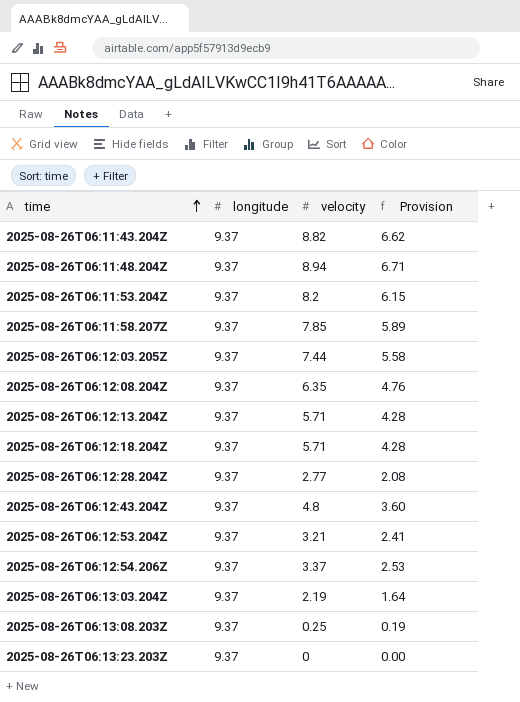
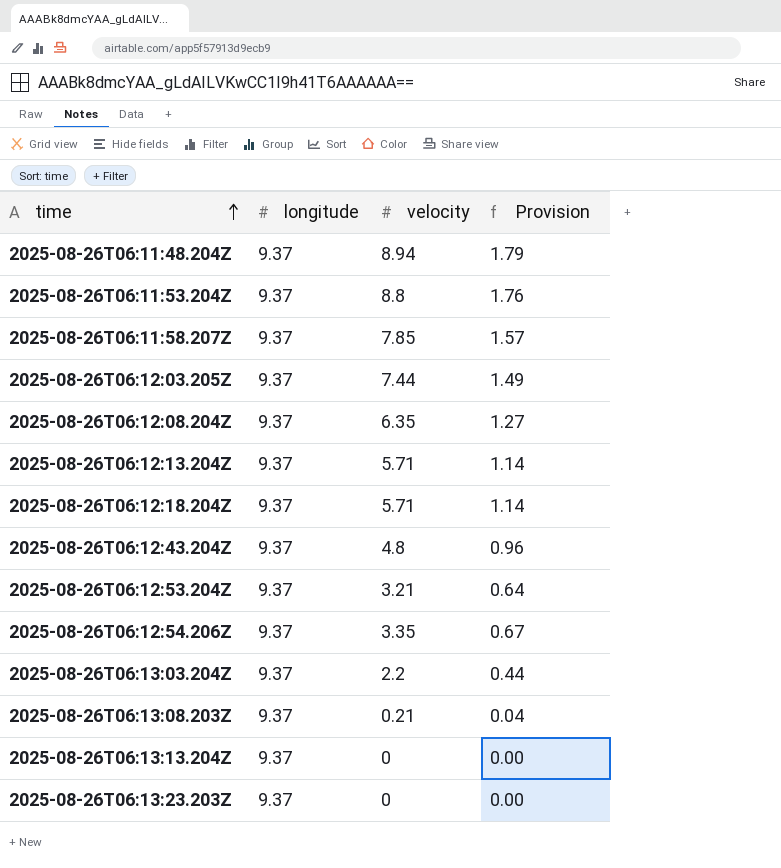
column Provision | formula: [velocity] * 0.75 -> [velocity] * 0.2
row 2025-08-26T06:11:43.204Z: 9.37 | 8.82 | 6.62 -> none
row 2025-08-26T06:12:28.204Z: 9.37 | 2.77 | 2.08 -> none
2025-08-26T06:11:53.204Z | velocity: 8.2 -> 8.8
2025-08-26T06:12:54.206Z | velocity: 3.37 -> 3.35
2025-08-26T06:13:03.204Z | velocity: 2.19 -> 2.2
2025-08-26T06:13:08.203Z | velocity: 0.25 -> 0.21
row 2025-08-26T06:13:13.204Z: none -> 9.37 | 0 | 0.00

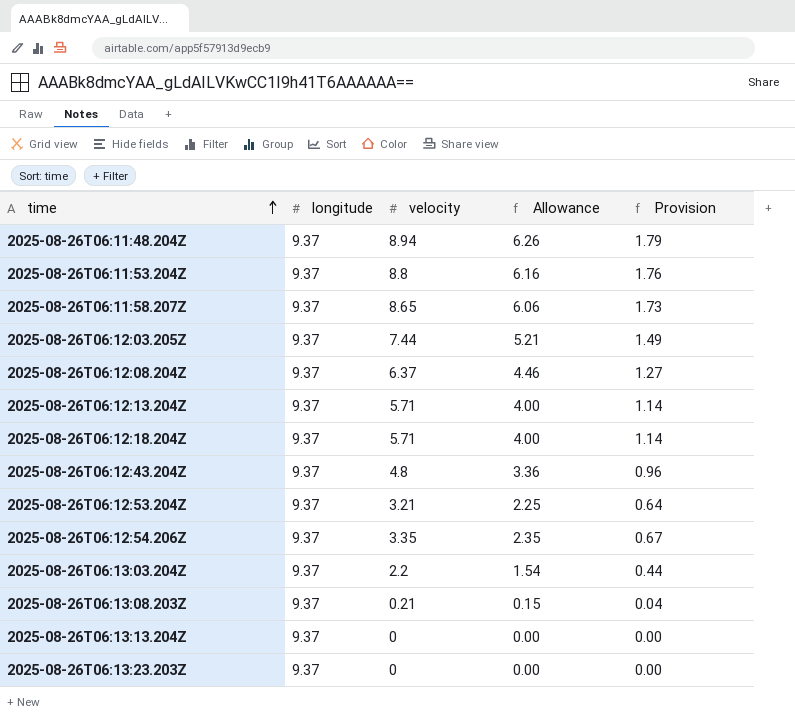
column Allowance | formula: none -> [velocity] * 0.7
2025-08-26T06:11:58.207Z | velocity: 7.85 -> 8.65
2025-08-26T06:11:58.207Z | Provision: 1.57 -> 1.73
2025-08-26T06:12:08.204Z | velocity: 6.35 -> 6.37

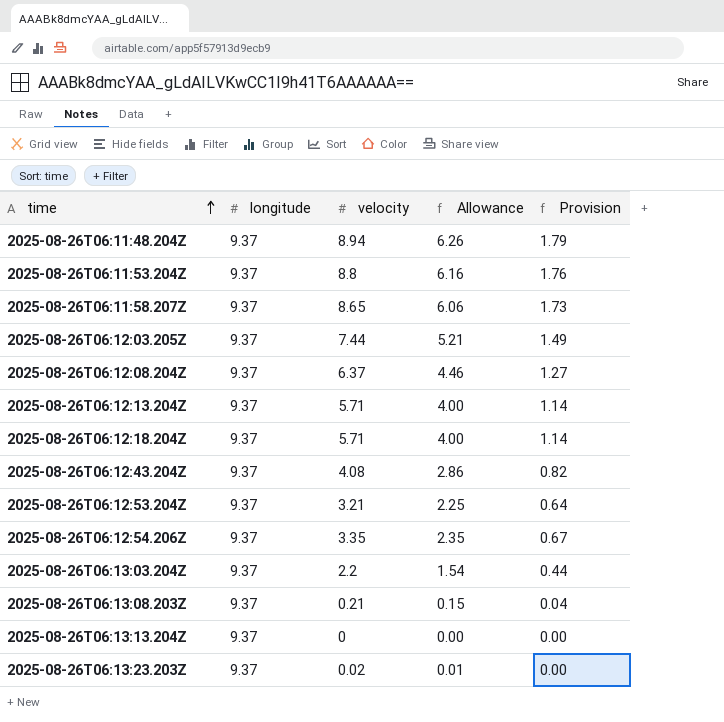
2025-08-26T06:12:43.204Z | velocity: 4.8 -> 4.08
2025-08-26T06:12:43.204Z | Allowance: 3.36 -> 2.86
2025-08-26T06:12:43.204Z | Provision: 0.96 -> 0.82
2025-08-26T06:13:23.203Z | velocity: 0 -> 0.02
2025-08-26T06:13:23.203Z | Allowance: 0.00 -> 0.01

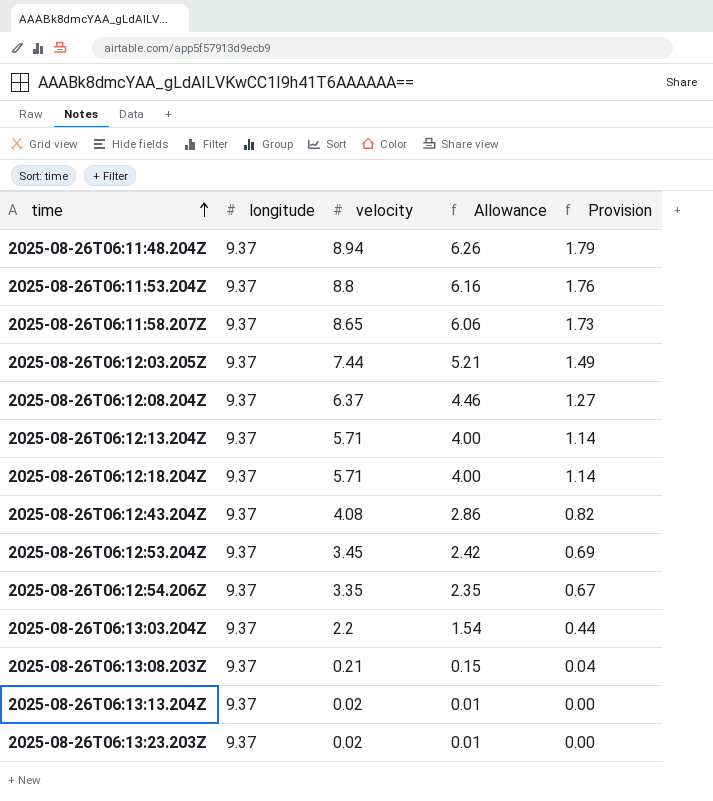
2025-08-26T06:12:53.204Z | velocity: 3.21 -> 3.45
2025-08-26T06:12:53.204Z | Allowance: 2.25 -> 2.42
2025-08-26T06:12:53.204Z | Provision: 0.64 -> 0.69
2025-08-26T06:13:13.204Z | velocity: 0 -> 0.02
2025-08-26T06:13:13.204Z | Allowance: 0.00 -> 0.01

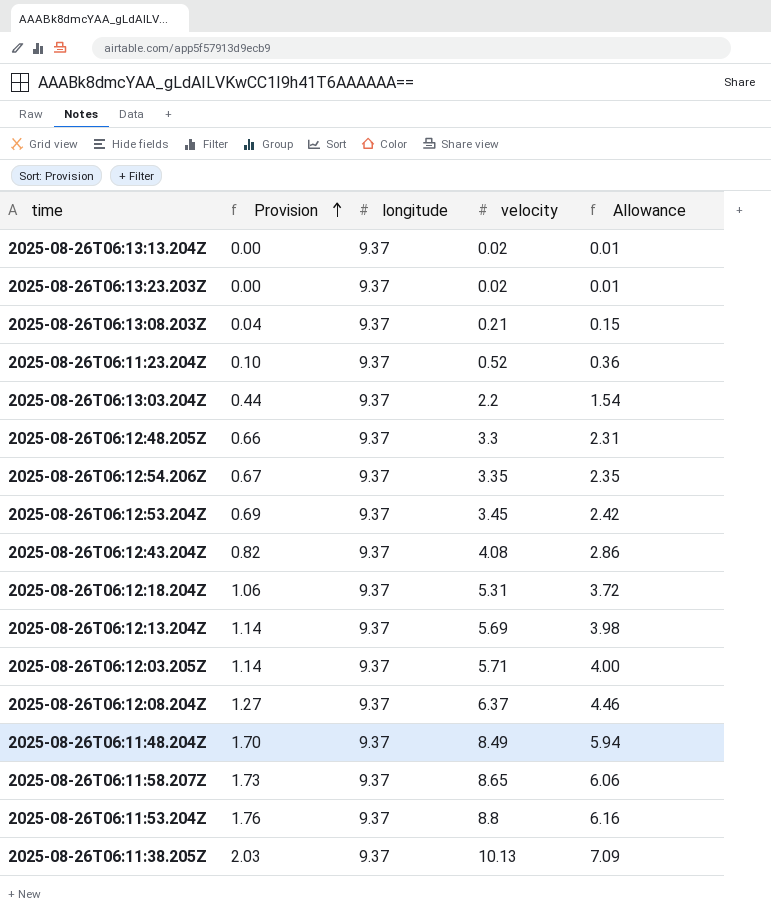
row order: time ascending -> Provision ascending
column Provision | position: 5 -> 2
row 2025-08-26T06:11:23.204Z: none -> 0.10 | 9.37 | 0.52 | 0.36
row 2025-08-26T06:12:48.205Z: none -> 0.66 | 9.37 | 3.3 | 2.31
2025-08-26T06:12:18.204Z | Provision: 1.14 -> 1.06
2025-08-26T06:12:18.204Z | velocity: 5.71 -> 5.31
2025-08-26T06:12:18.204Z | Allowance: 4.00 -> 3.72
2025-08-26T06:12:13.204Z | velocity: 5.71 -> 5.69
2025-08-26T06:12:13.204Z | Allowance: 4.00 -> 3.98
2025-08-26T06:12:03.205Z | Provision: 1.49 -> 1.14
2025-08-26T06:12:03.205Z | velocity: 7.44 -> 5.71
2025-08-26T06:12:03.205Z | Allowance: 5.21 -> 4.00
2025-08-26T06:11:48.204Z | Provision: 1.79 -> 1.70
2025-08-26T06:11:48.204Z | velocity: 8.94 -> 8.49
2025-08-26T06:11:48.204Z | Allowance: 6.26 -> 5.94
row 2025-08-26T06:11:38.205Z: none -> 2.03 | 9.37 | 10.13 | 7.09

